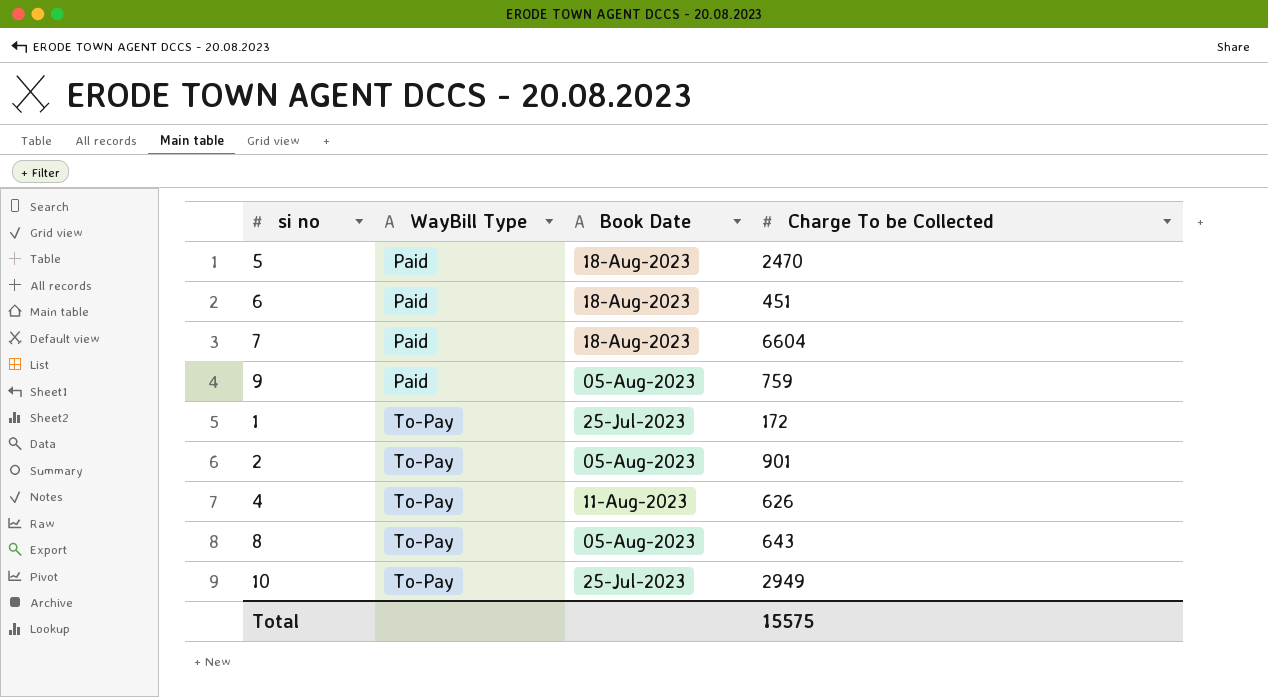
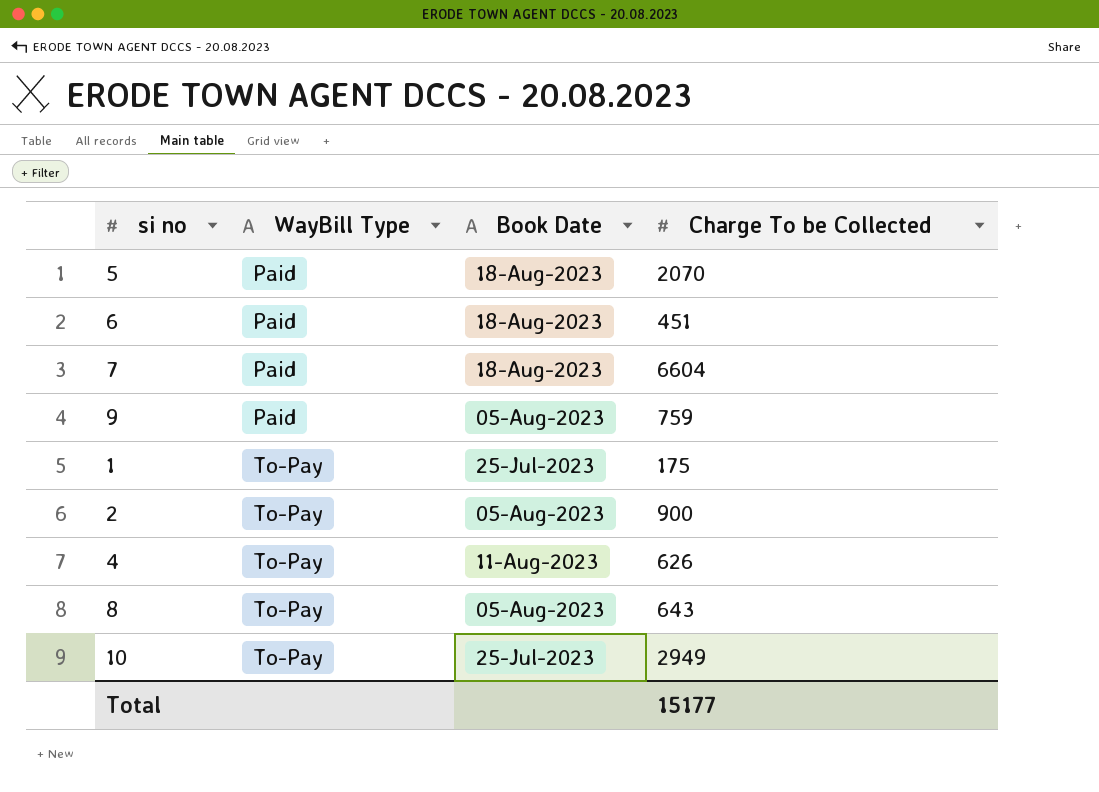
5 | Charge To be Collected: 2470 -> 2070
1 | Charge To be Collected: 172 -> 175
2 | Charge To be Collected: 901 -> 900
Total | Charge To be Collected: 15575 -> 15177

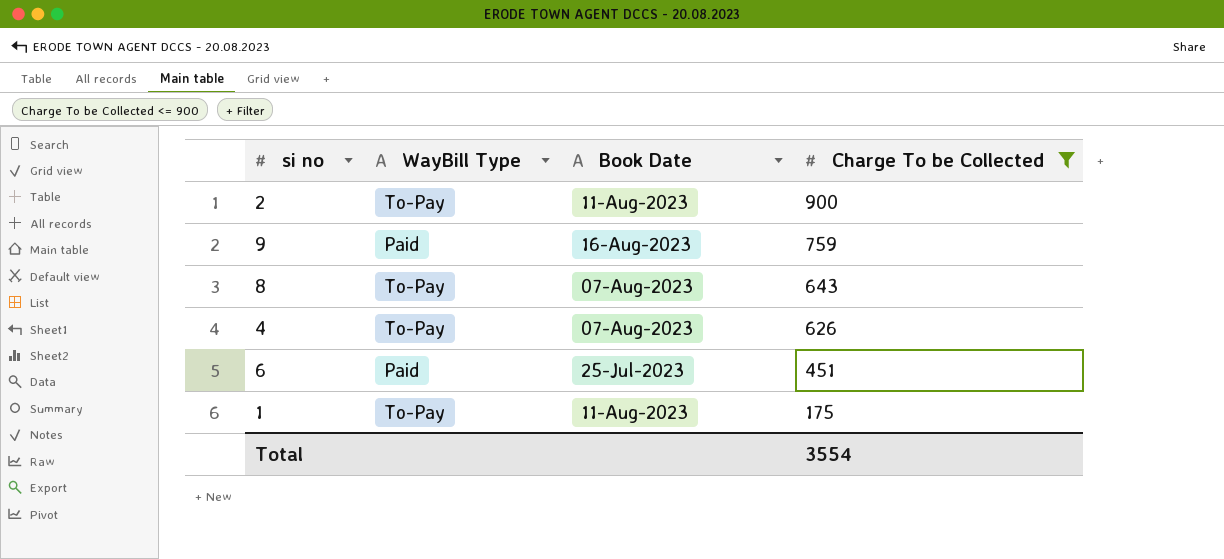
filter: none -> Charge To be Collected <= 900
row order: WayBill Type ascending -> Charge To be Collected descending
2 | Book Date: 05-Aug-2023 -> 11-Aug-2023
9 | Book Date: 05-Aug-2023 -> 16-Aug-2023
8 | Book Date: 05-Aug-2023 -> 07-Aug-2023
4 | Book Date: 11-Aug-2023 -> 07-Aug-2023
6 | Book Date: 18-Aug-2023 -> 25-Jul-2023
1 | Book Date: 25-Jul-2023 -> 11-Aug-2023
Total | Charge To be Collected: 15177 -> 3554

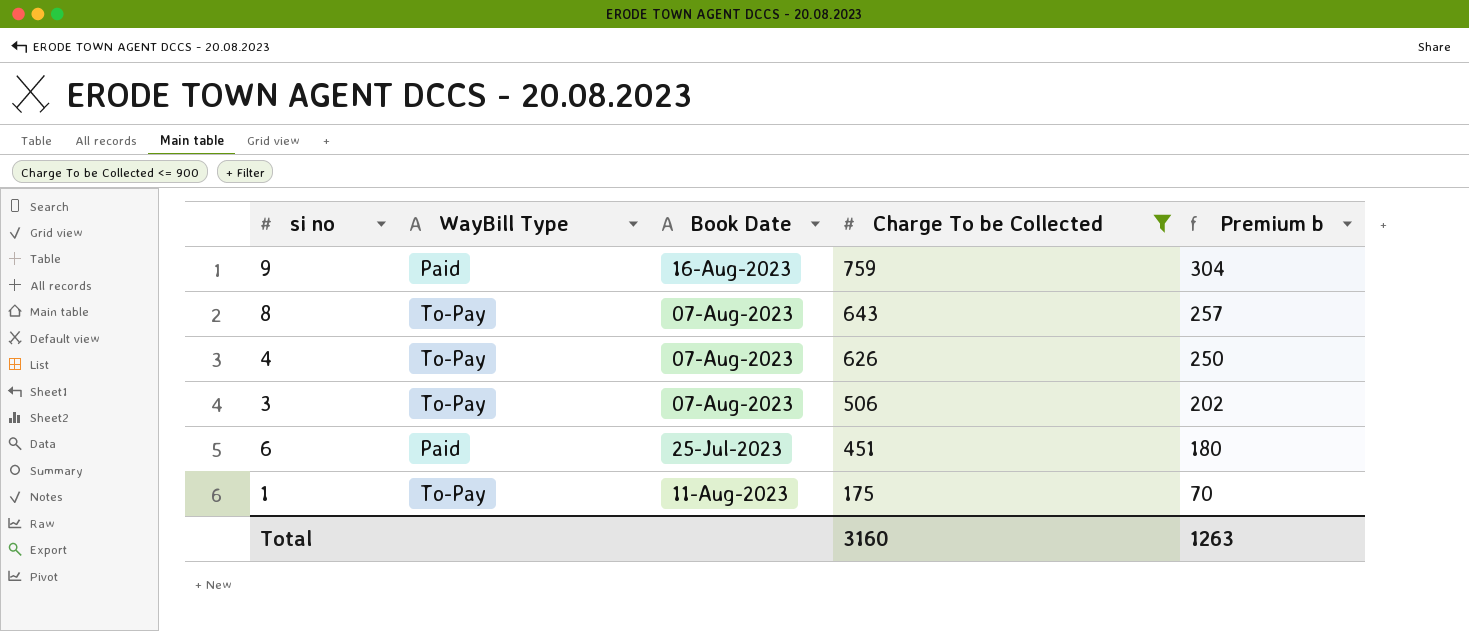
column Premium b | formula: none -> [Charge To be Collected] * 0.4
row 2: To-Pay | 11-Aug-2023 | 900 -> none
row 3: none -> To-Pay | 07-Aug-2023 | 506 | 202
Total | Charge To be Collected: 3554 -> 3160

